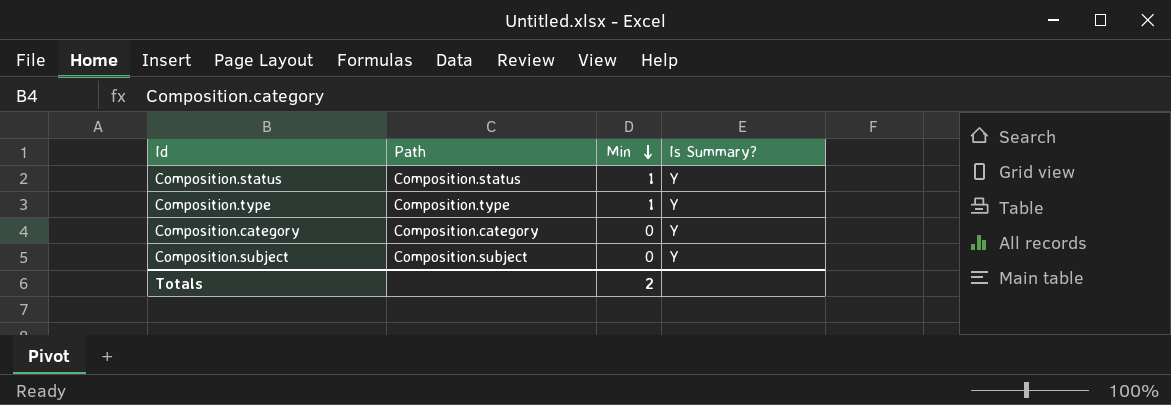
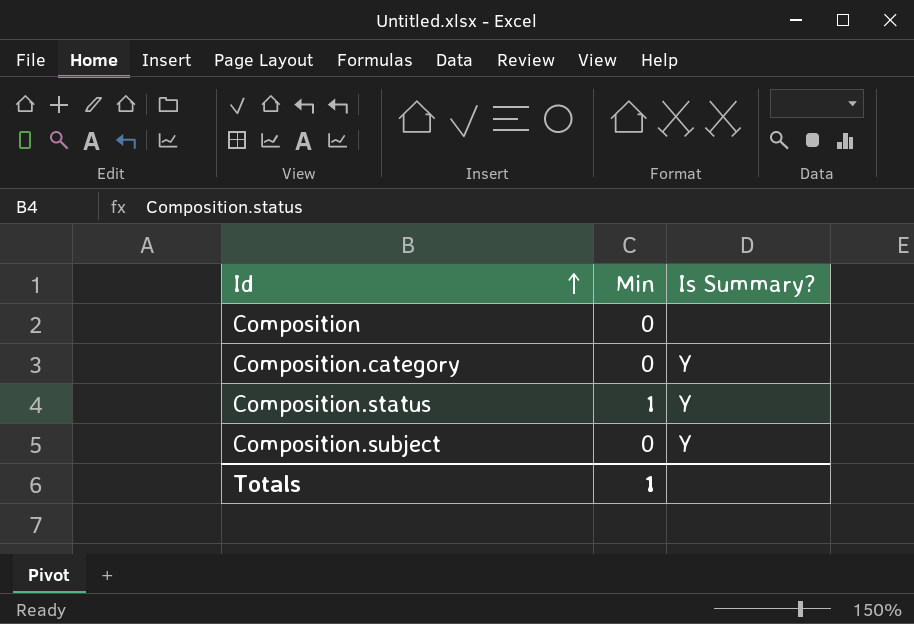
row order: Min descending -> Id ascending
column Path | position: 2 -> none
row Composition.type: Composition.type | 1 | Y -> none
row Composition: none -> 0 | none
Totals | Min: 2 -> 1

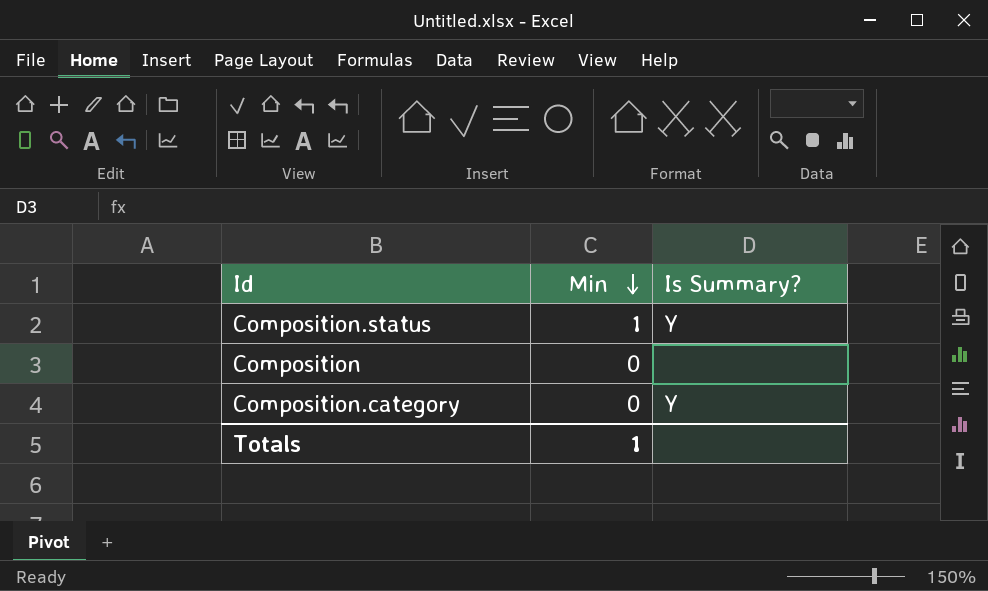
row order: Id ascending -> Min descending
row Composition.subject: 0 | Y -> none

